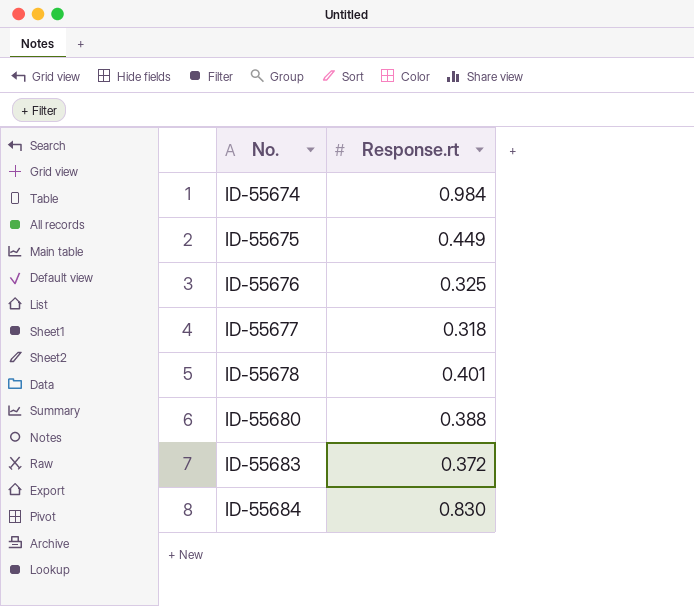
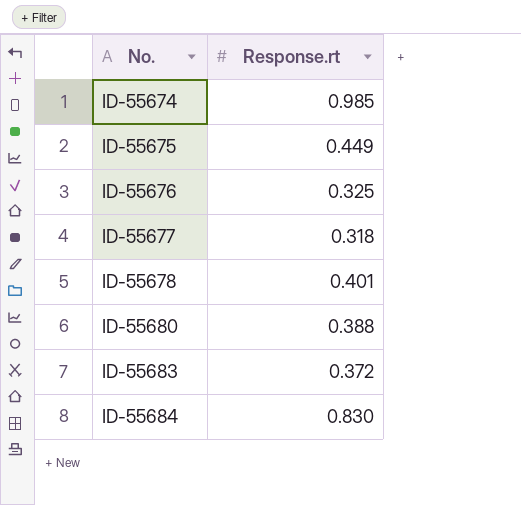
ID-55674 | Response.rt: 0.984 -> 0.985

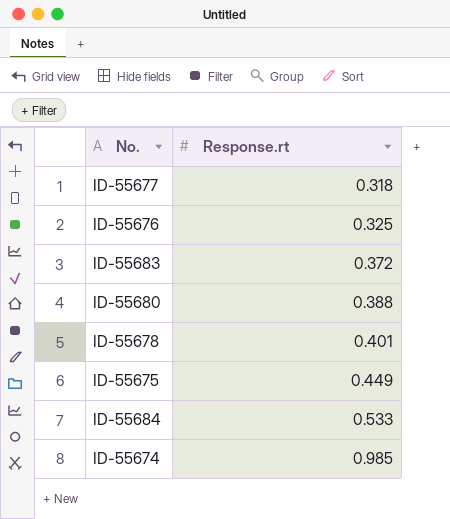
row order: No. ascending -> Response.rt ascending
ID-55684 | Response.rt: 0.830 -> 0.533

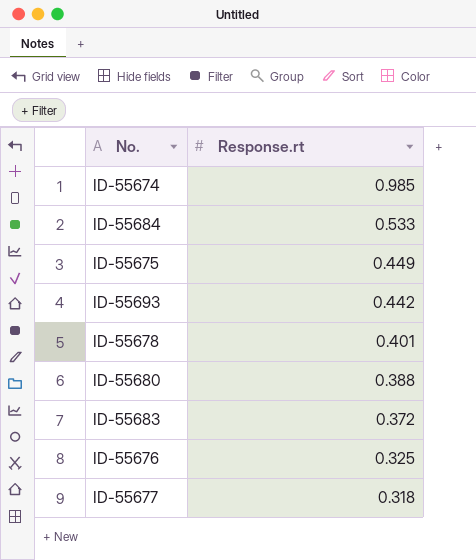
row order: Response.rt ascending -> Response.rt descending
row ID-55693: none -> 0.442

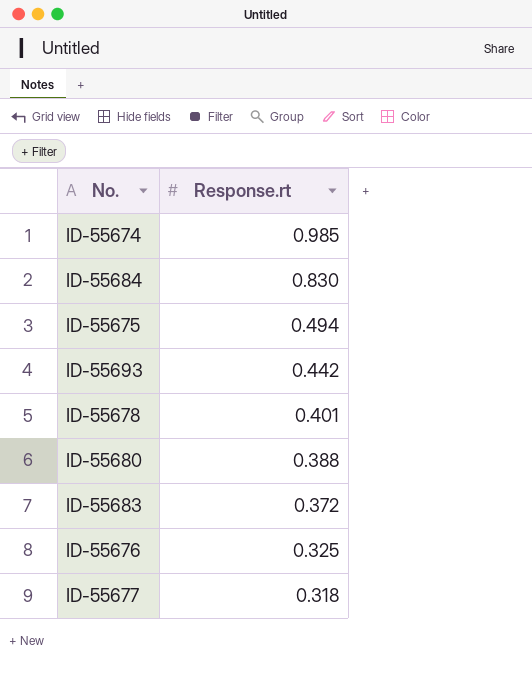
ID-55684 | Response.rt: 0.533 -> 0.830
ID-55675 | Response.rt: 0.449 -> 0.494

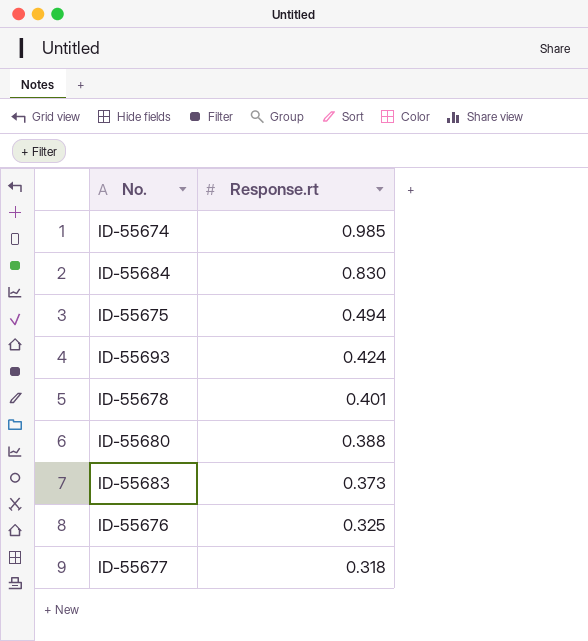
ID-55693 | Response.rt: 0.442 -> 0.424
ID-55683 | Response.rt: 0.372 -> 0.373

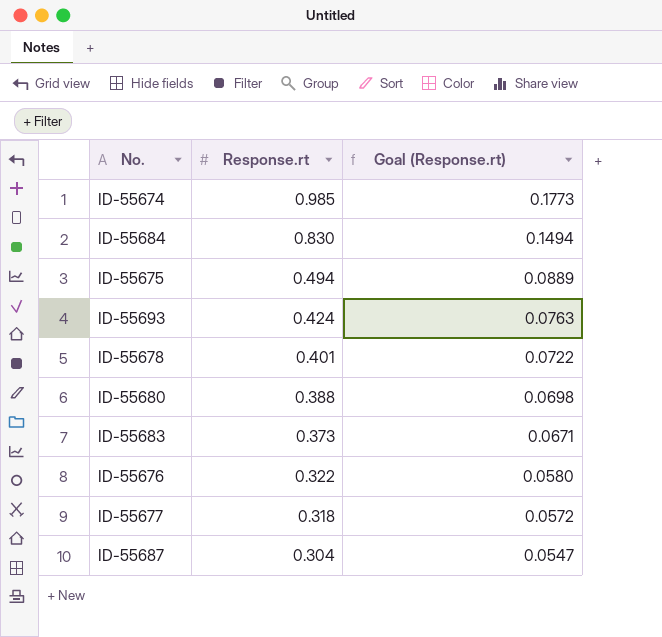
column Goal (Response.rt) | formula: none -> [Response.rt] * 0.18
ID-55676 | Response.rt: 0.325 -> 0.322
row ID-55687: none -> 0.304 | 0.0547

